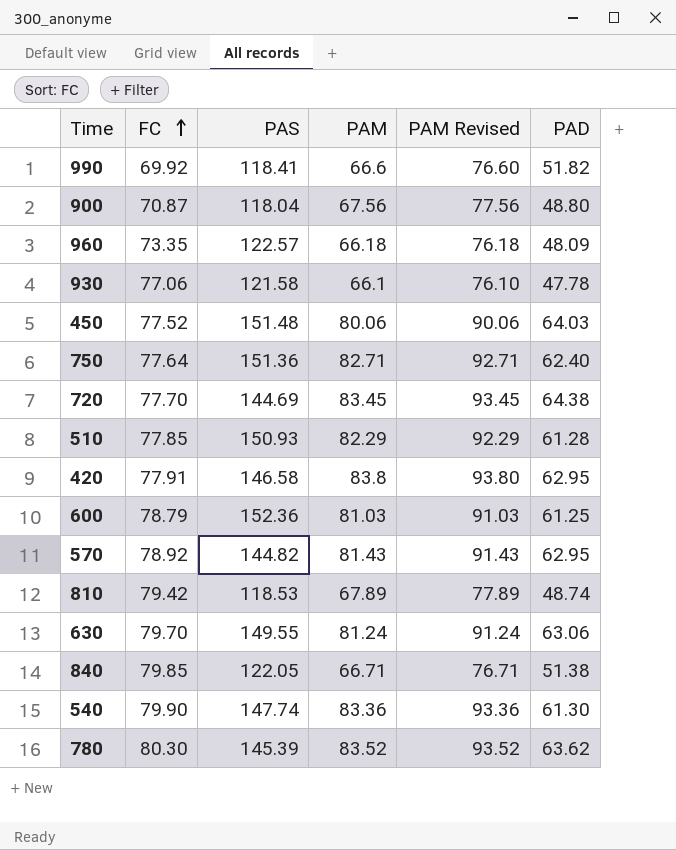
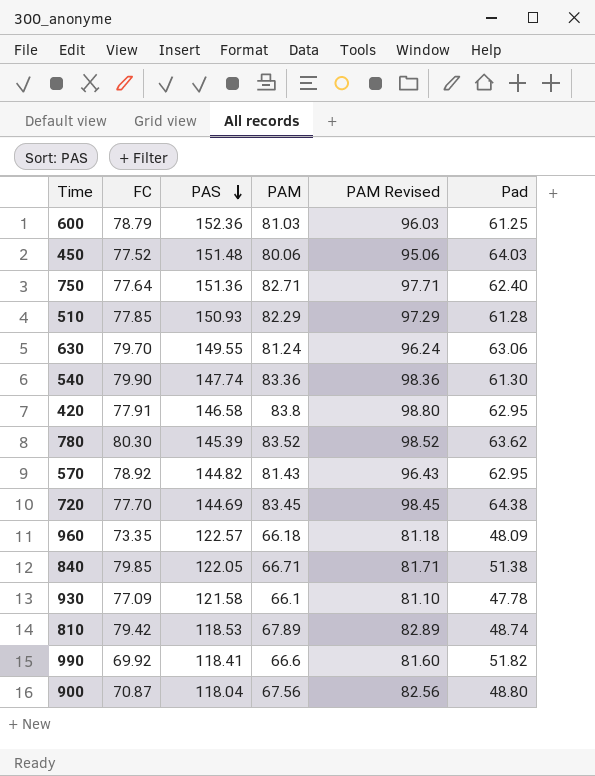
row order: FC ascending -> PAS descending
column PAM Revised | formula: [PAM] + 10 -> [PAM] + 15
column name: PAD -> Pad
930 | FC: 77.06 -> 77.09

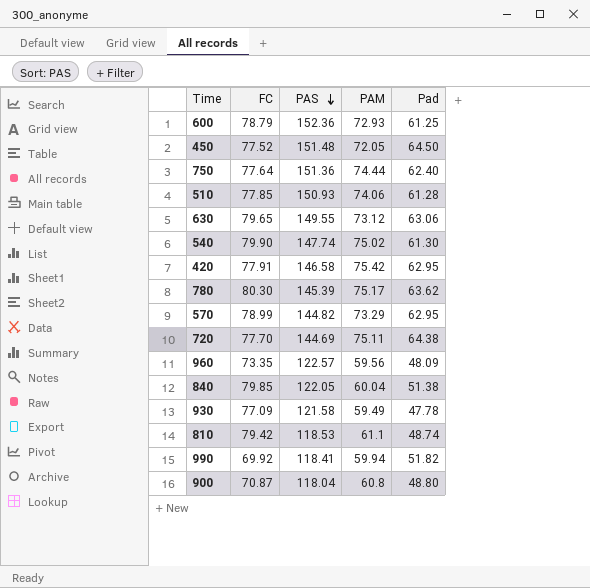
column PAM Revised | formula: [PAM] + 15 -> none
600 | PAM: 81.03 -> 72.93
450 | PAM: 80.06 -> 72.05
450 | Pad: 64.03 -> 64.50
750 | PAM: 82.71 -> 74.44
510 | PAM: 82.29 -> 74.06
630 | FC: 79.70 -> 79.65
630 | PAM: 81.24 -> 73.12
540 | PAM: 83.36 -> 75.02
420 | PAM: 83.8 -> 75.42
780 | PAM: 83.52 -> 75.17
570 | FC: 78.92 -> 78.99
570 | PAM: 81.43 -> 73.29
720 | PAM: 83.45 -> 75.11
960 | PAM: 66.18 -> 59.56
840 | PAM: 66.71 -> 60.04
930 | PAM: 66.1 -> 59.49
810 | PAM: 67.89 -> 61.1
990 | PAM: 66.6 -> 59.94
900 | PAM: 67.56 -> 60.8

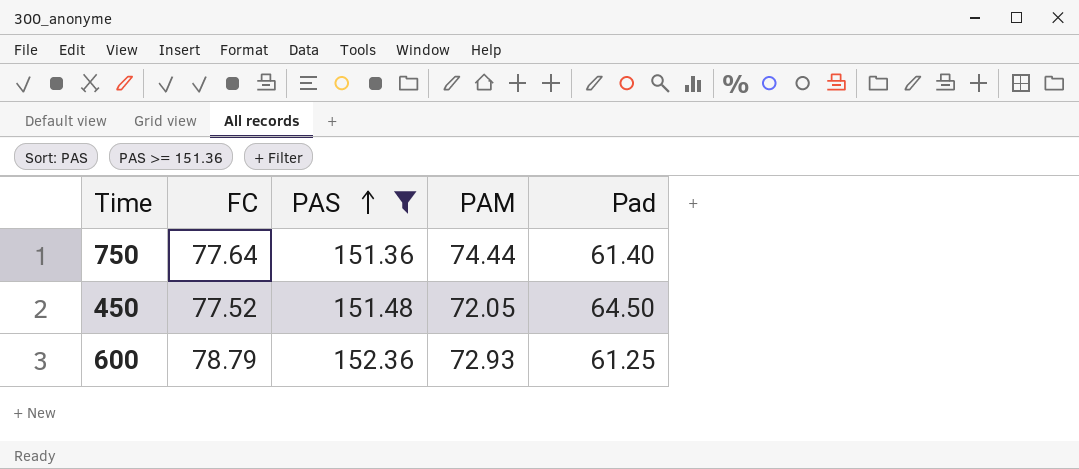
filter: none -> PAS >= 151.36
row order: PAS descending -> PAS ascending
750 | Pad: 62.40 -> 61.40

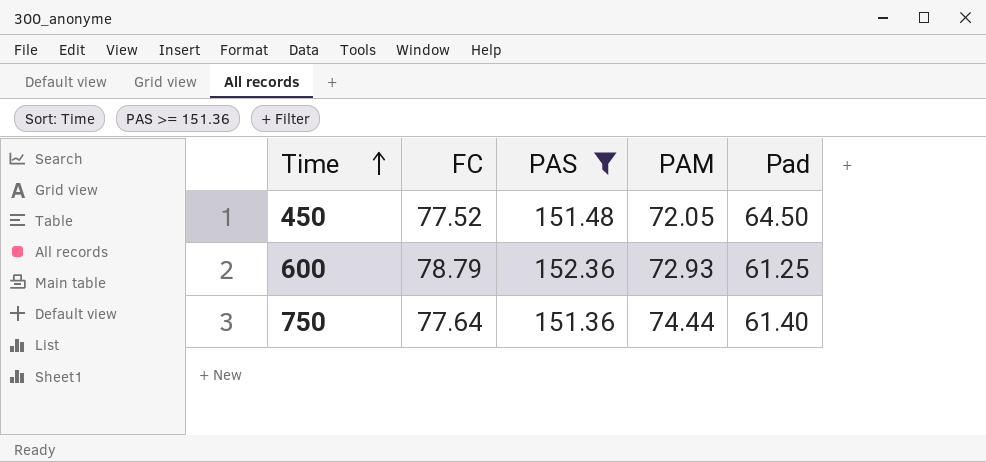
row order: PAS ascending -> Time ascending

